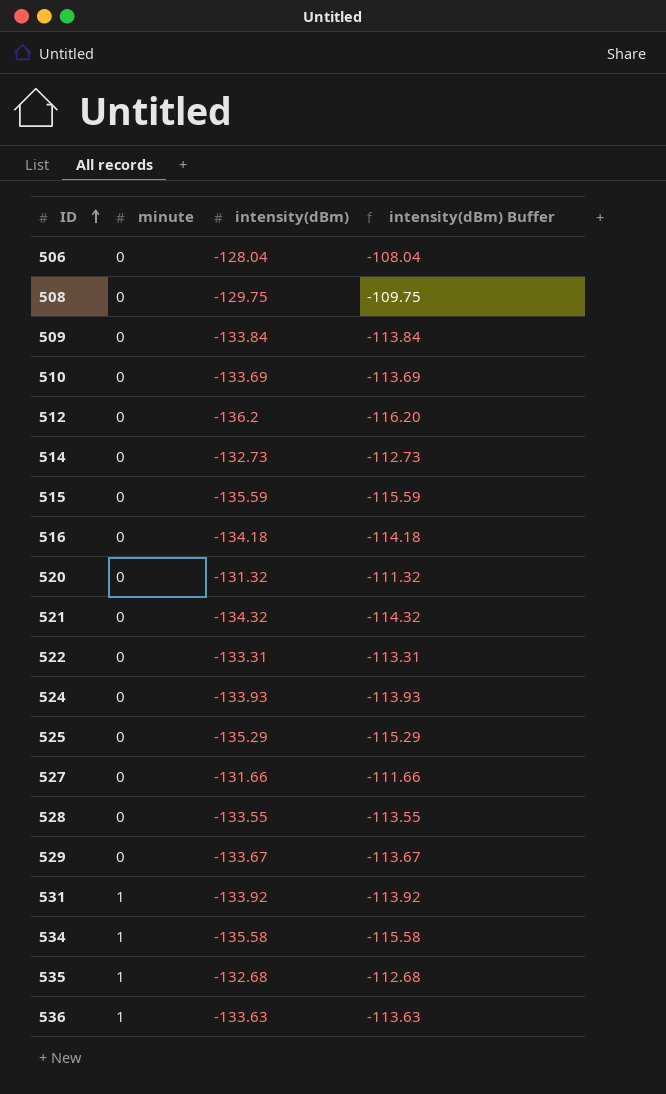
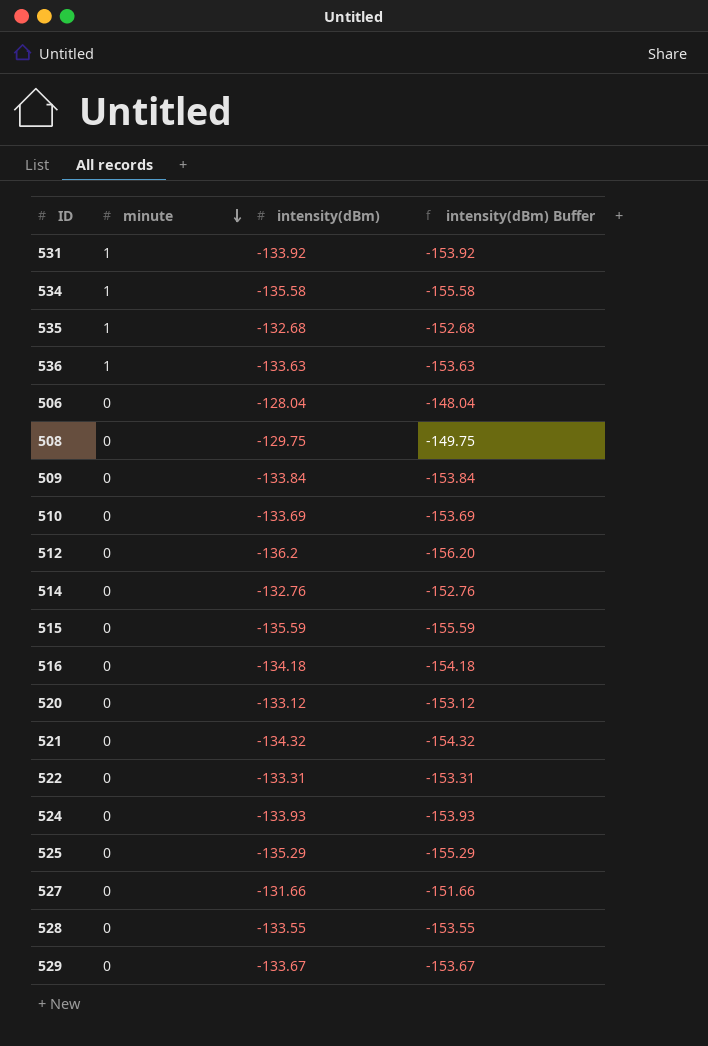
row order: ID ascending -> minute descending
column intensity(dBm) Buffer | formula: [intensity(dBm)] + 20 -> [intensity(dBm)] - 20
514 | intensity(dBm): -132.73 -> -132.76
520 | intensity(dBm): -131.32 -> -133.12

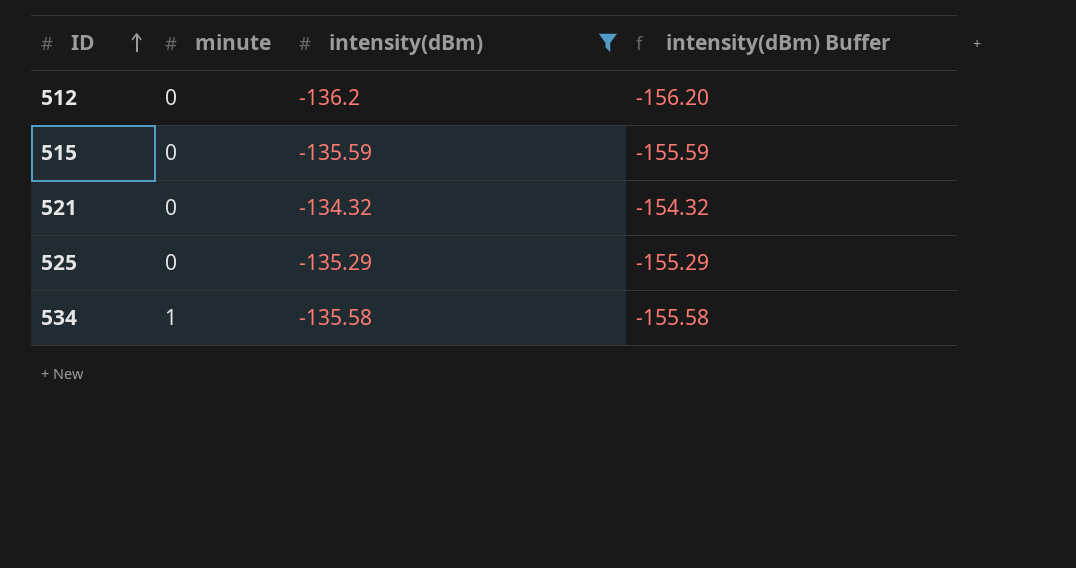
filter: none -> intensity(dBm) <= -134.32
row order: minute descending -> ID ascending

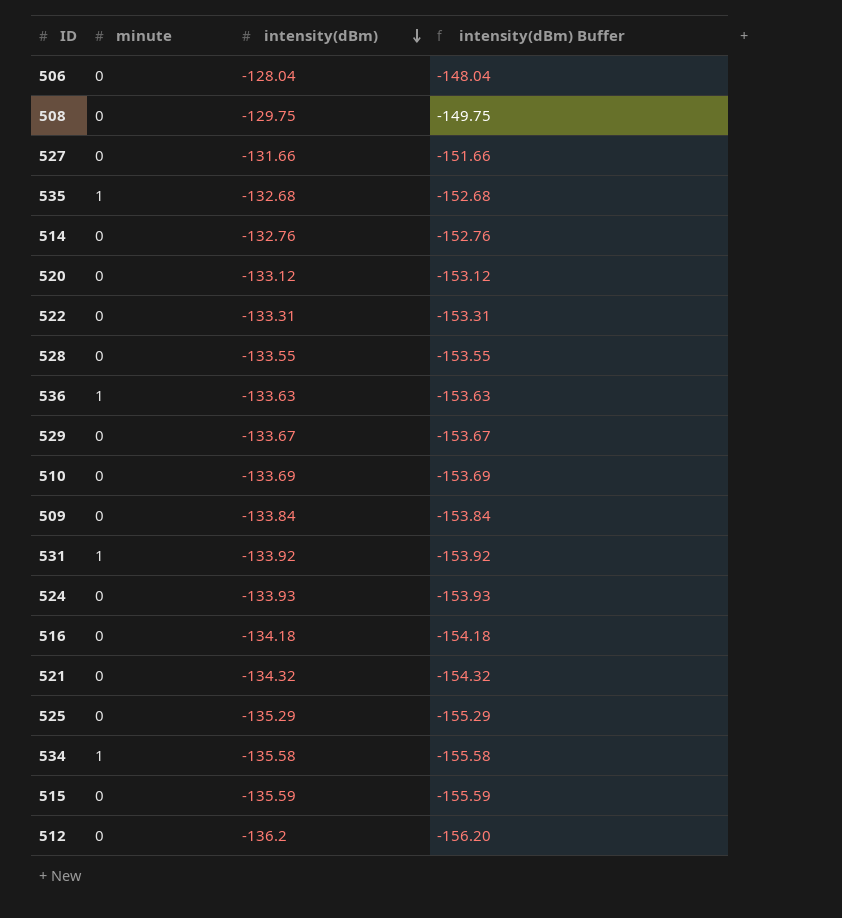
filter: intensity(dBm) <= -134.32 -> none
row order: ID ascending -> intensity(dBm) descending

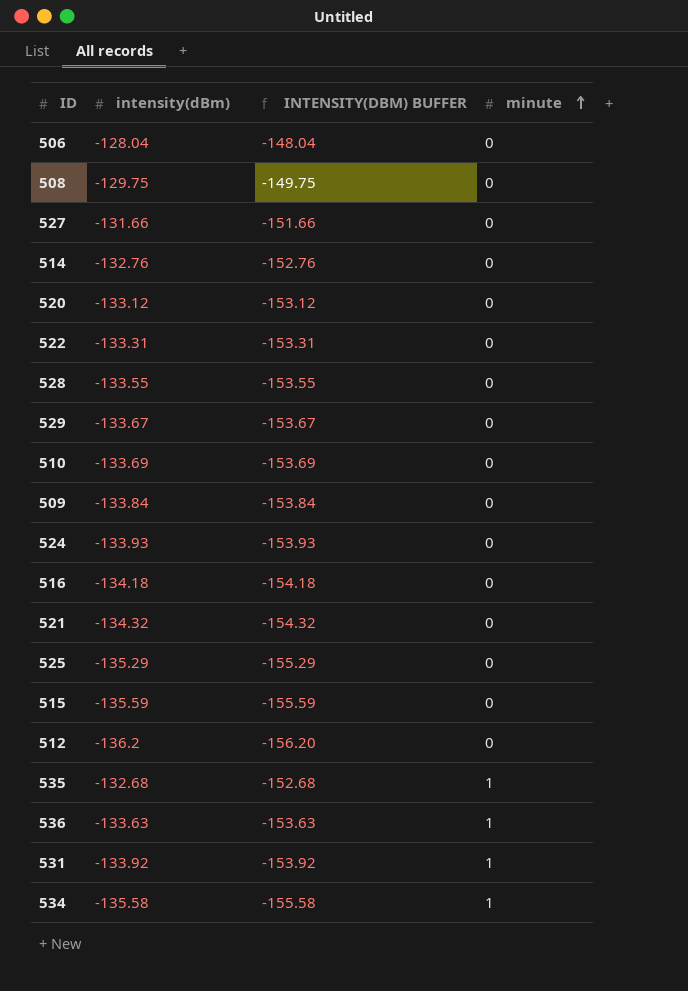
row order: intensity(dBm) descending -> minute ascending
column name: intensity(dBm) Buffer -> INTENSITY(DBM) BUFFER
column minute | position: 2 -> 4

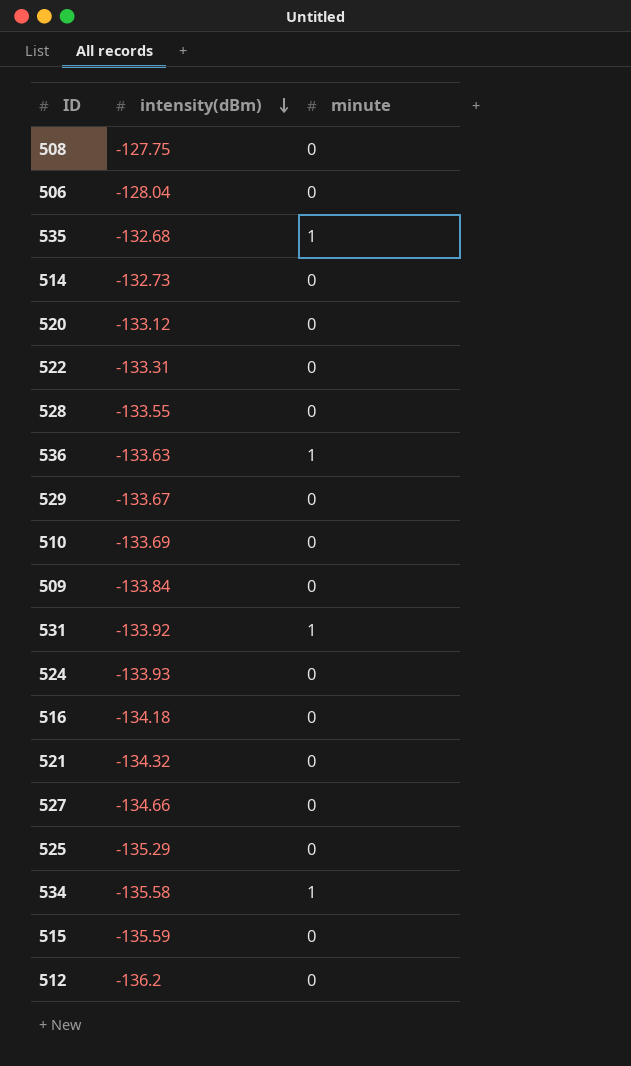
row order: minute ascending -> intensity(dBm) descending
column INTENSITY(DBM) BUFFER | formula: [intensity(dBm)] - 20 -> none
508 | intensity(dBm): -129.75 -> -127.75
514 | intensity(dBm): -132.76 -> -132.73
527 | intensity(dBm): -131.66 -> -134.66

